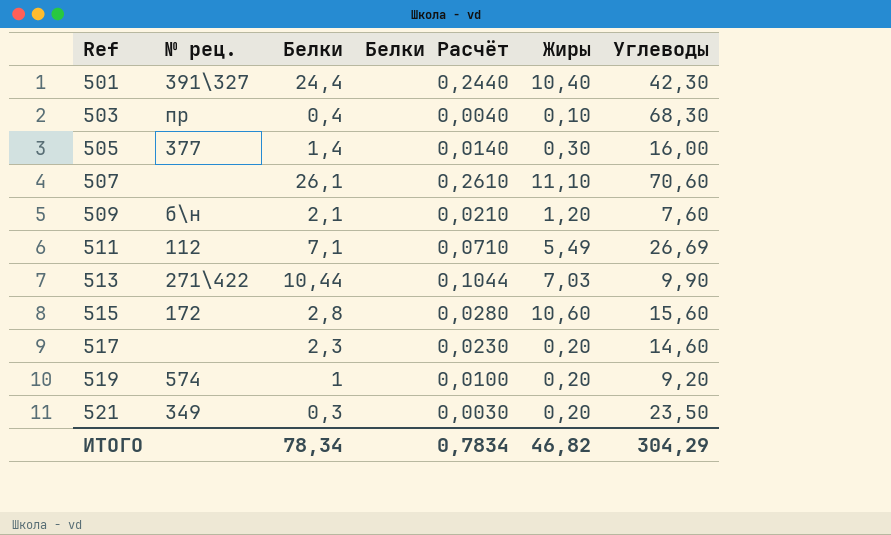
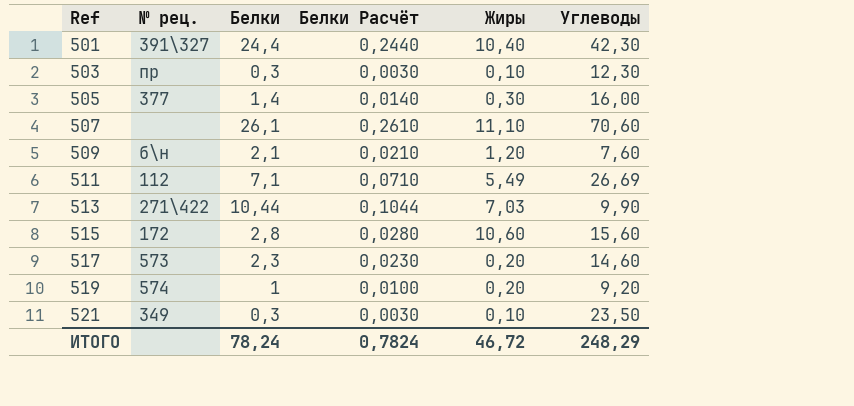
503 | Белки: 0,4 -> 0,3
503 | Белки Расчёт: 0,0040 -> 0,0030
503 | Углеводы: 68,30 -> 12,30
517 | № рец.: none -> 573
521 | Жиры: 0,20 -> 0,10
ИТОГО | Белки: 78,34 -> 78,24
ИТОГО | Белки Расчёт: 0,7834 -> 0,7824
ИТОГО | Жиры: 46,82 -> 46,72
ИТОГО | Углеводы: 304,29 -> 248,29

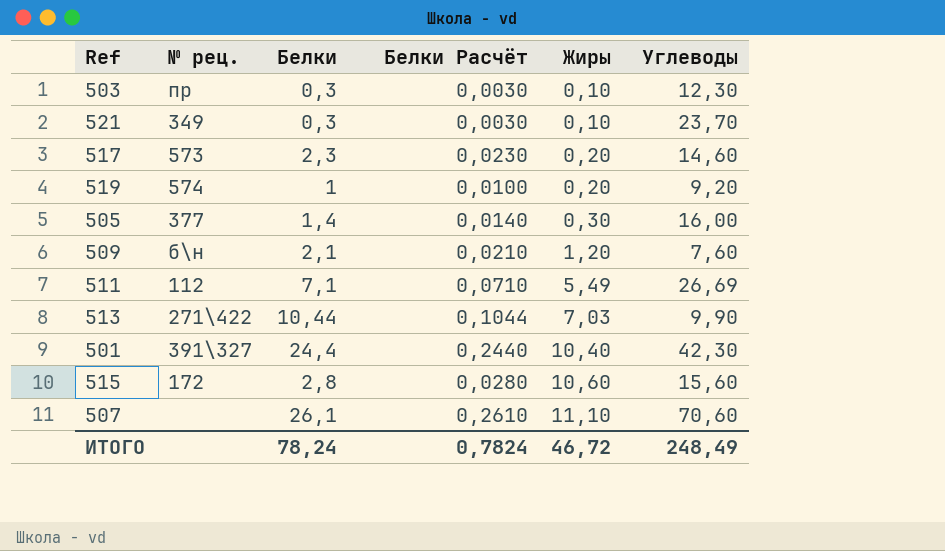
row order: Ref ascending -> Жиры ascending
521 | Углеводы: 23,50 -> 23,70
ИТОГО | Углеводы: 248,29 -> 248,49

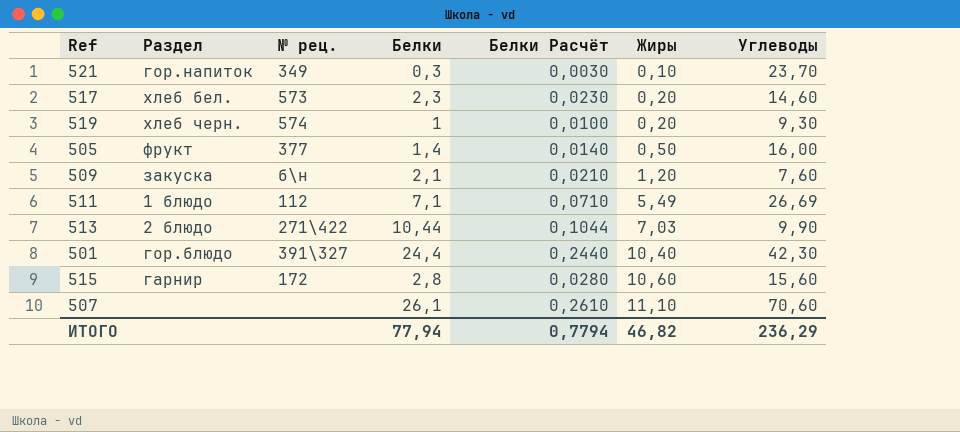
column Раздел | position: none -> 2
row 503: пр | 0,3 | 0,0030 | 0,10 | 12,30 -> none
519 | Углеводы: 9,20 -> 9,30
505 | Жиры: 0,30 -> 0,50
ИТОГО | Белки: 78,24 -> 77,94
ИТОГО | Белки Расчёт: 0,7824 -> 0,7794
ИТОГО | Жиры: 46,72 -> 46,82
ИТОГО | Углеводы: 248,49 -> 236,29

